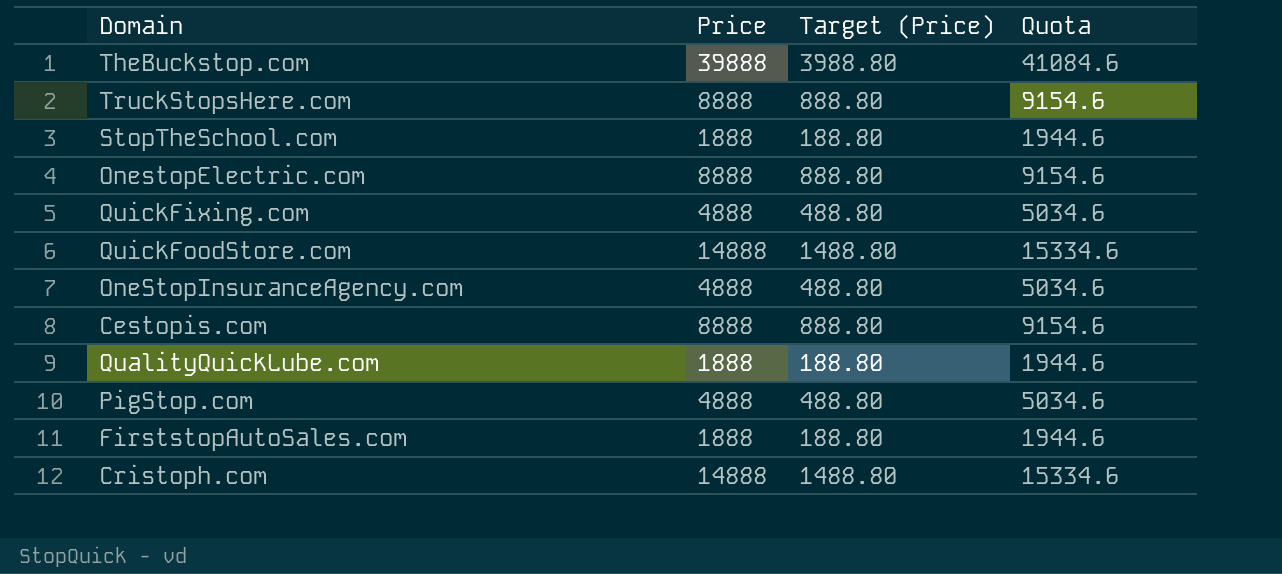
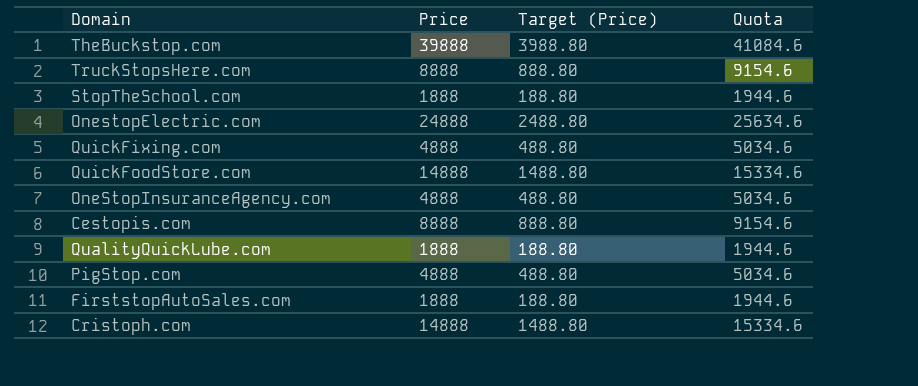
OnestopElectric.com | Price: 8888 -> 24888
OnestopElectric.com | Target (Price): 888.80 -> 2488.80
OnestopElectric.com | Quota: 9154.6 -> 25634.6

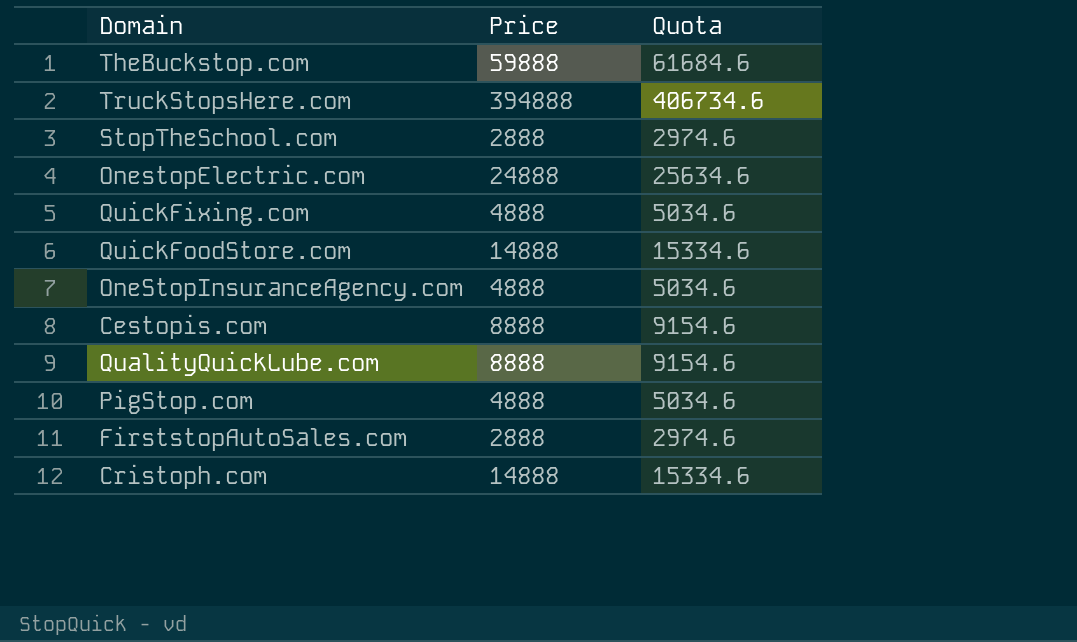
column Target (Price) | formula: [Price] * 0.1 -> none
TheBuckstop.com | Price: 39888 -> 59888
TheBuckstop.com | Quota: 41084.6 -> 61684.6
TruckStopsHere.com | Price: 8888 -> 394888
TruckStopsHere.com | Quota: 9154.6 -> 406734.6
StopTheSchool.com | Price: 1888 -> 2888
StopTheSchool.com | Quota: 1944.6 -> 2974.6
QualityQuickLube.com | Price: 1888 -> 8888
QualityQuickLube.com | Quota: 1944.6 -> 9154.6
FirststopAutoSales.com | Price: 1888 -> 2888
FirststopAutoSales.com | Quota: 1944.6 -> 2974.6

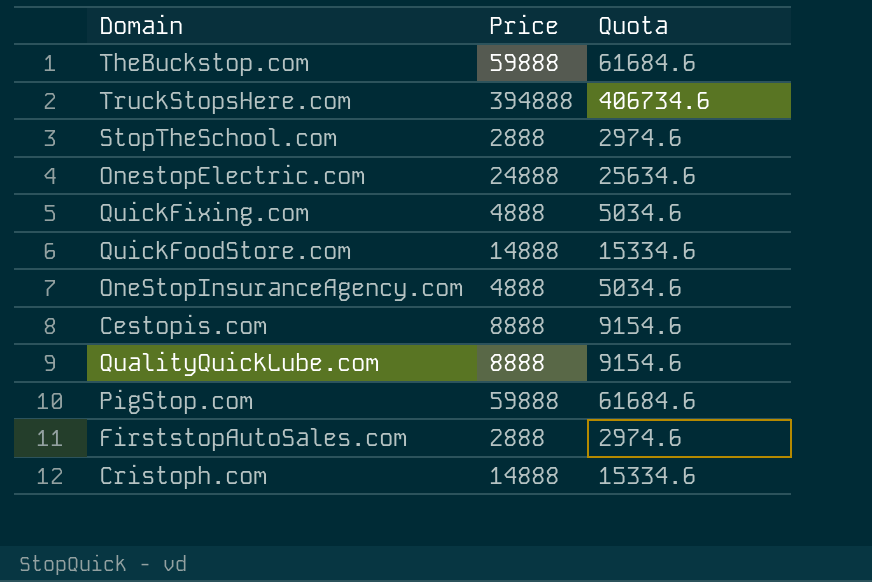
PigStop.com | Price: 4888 -> 59888
PigStop.com | Quota: 5034.6 -> 61684.6

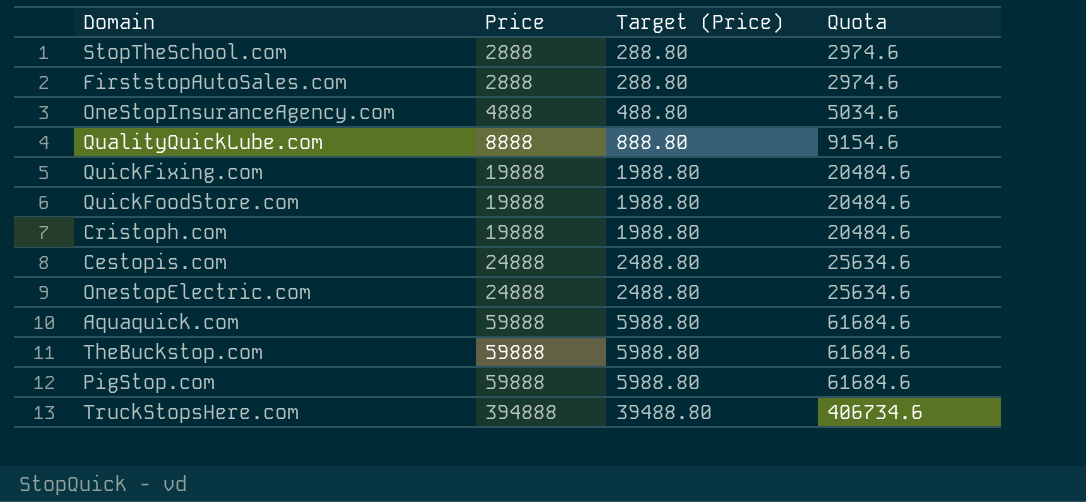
row order: none -> Price ascending
column Target (Price) | formula: none -> [Price] * 0.1
QuickFixing.com | Price: 4888 -> 19888
QuickFixing.com | Quota: 5034.6 -> 20484.6
QuickFoodStore.com | Price: 14888 -> 19888
QuickFoodStore.com | Quota: 15334.6 -> 20484.6
Cristoph.com | Price: 14888 -> 19888
Cristoph.com | Quota: 15334.6 -> 20484.6
Cestopis.com | Price: 8888 -> 24888
Cestopis.com | Quota: 9154.6 -> 25634.6
row Aquaquick.com: none -> 59888 | 5988.80 | 61684.6

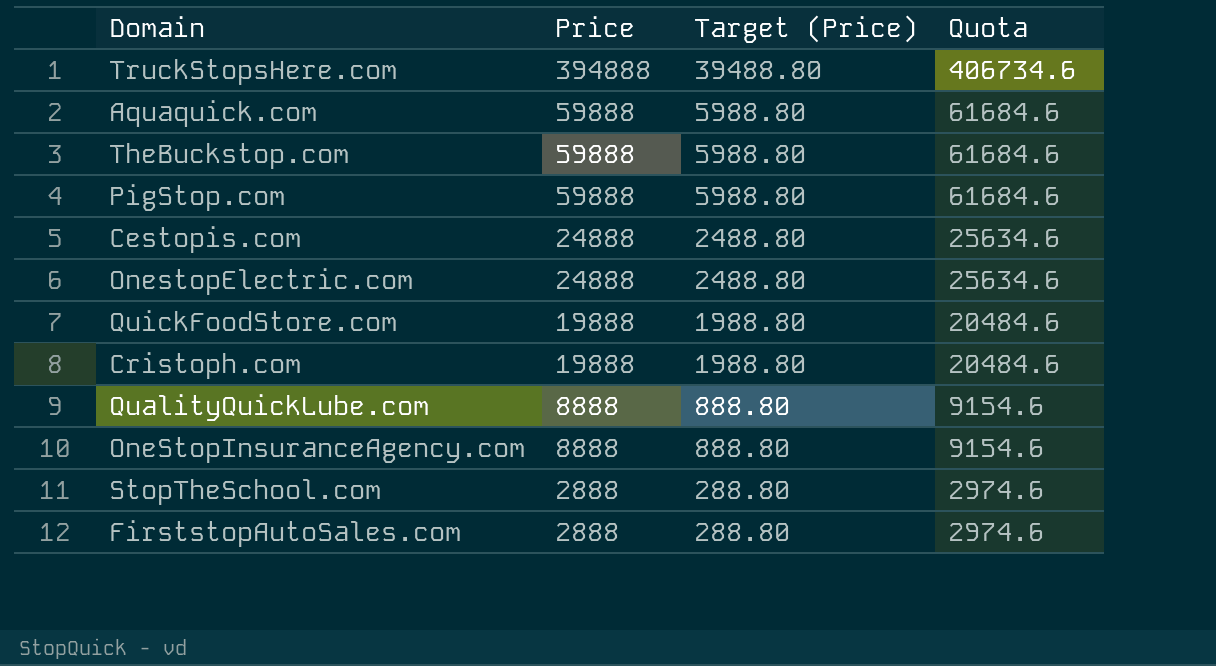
row order: Price ascending -> Price descending
row QuickFixing.com: 19888 | 1988.80 | 20484.6 -> none
OneStopInsuranceAgency.com | Price: 4888 -> 8888
OneStopInsuranceAgency.com | Target (Price): 488.80 -> 888.80
OneStopInsuranceAgency.com | Quota: 5034.6 -> 9154.6

